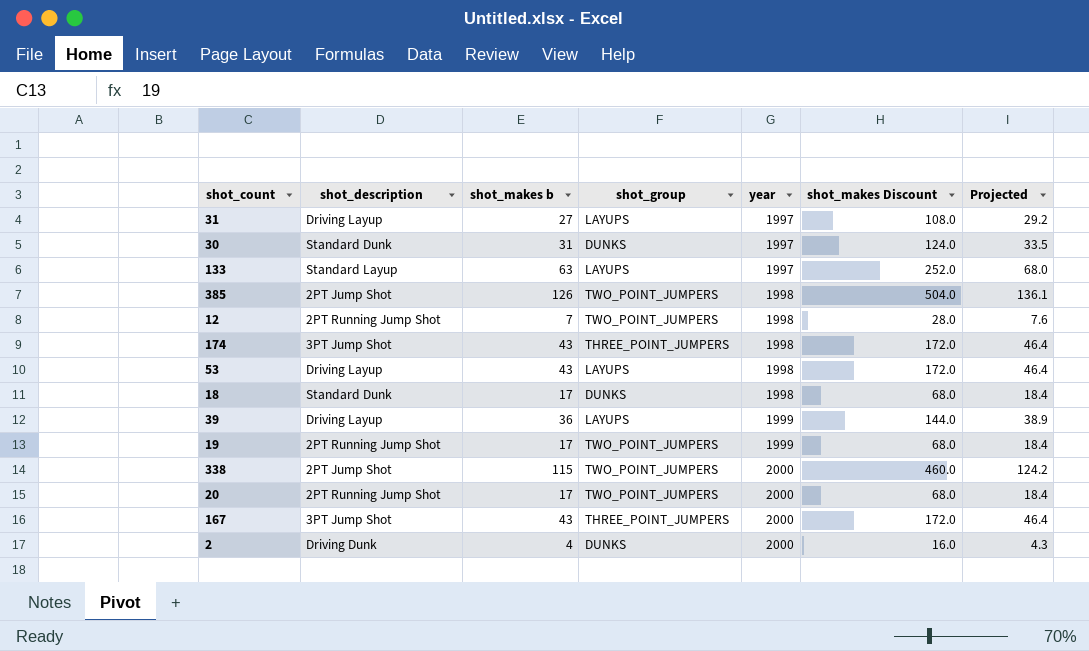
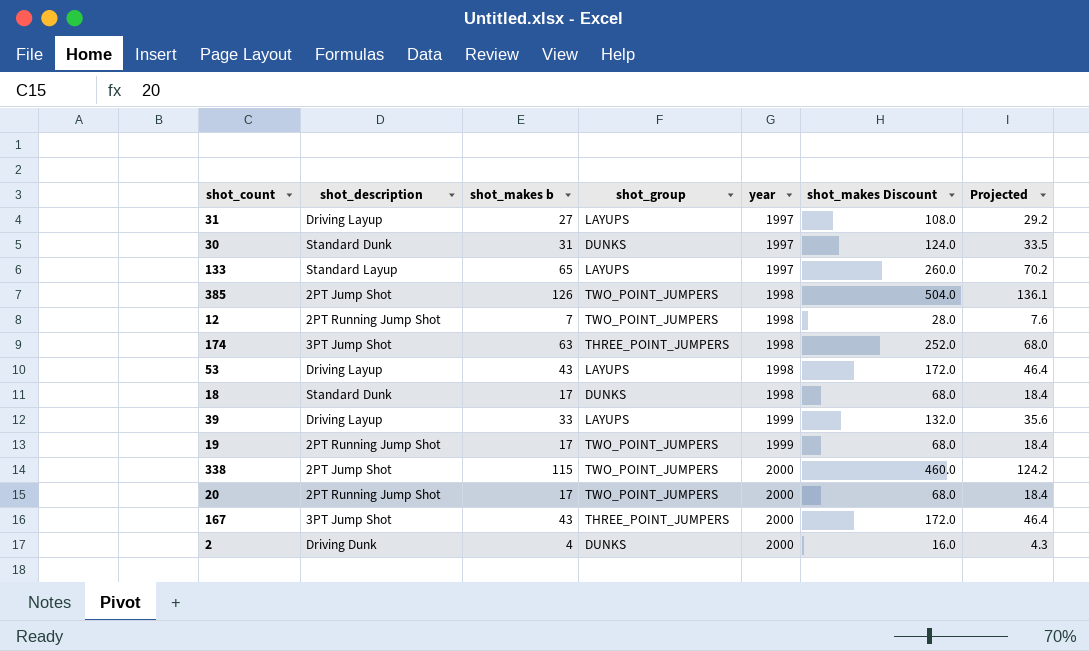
133 | shot_makes b: 63 -> 65
133 | shot_makes Discount: 252.0 -> 260.0
133 | Projected: 68.0 -> 70.2
174 | shot_makes b: 43 -> 63
174 | shot_makes Discount: 172.0 -> 252.0
174 | Projected: 46.4 -> 68.0
39 | shot_makes b: 36 -> 33
39 | shot_makes Discount: 144.0 -> 132.0
39 | Projected: 38.9 -> 35.6

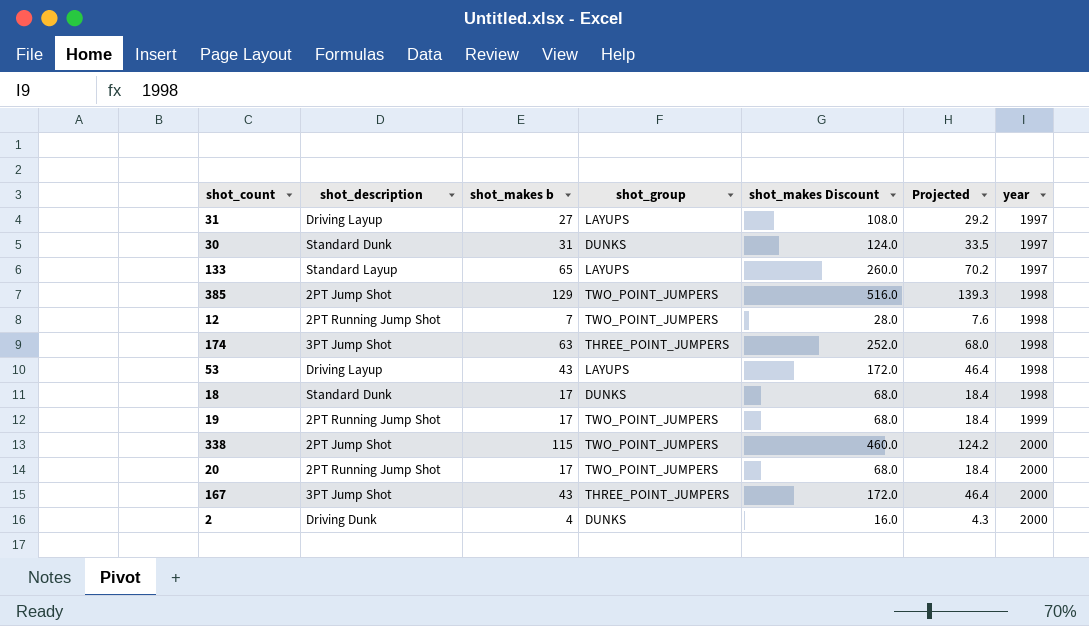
column year | position: 5 -> 7
row 39: Driving Layup | 33 | LAYUPS | 1999 | 132.0 | 35.6 -> none
385 | shot_makes b: 126 -> 129
385 | shot_makes Discount: 504.0 -> 516.0
385 | Projected: 136.1 -> 139.3

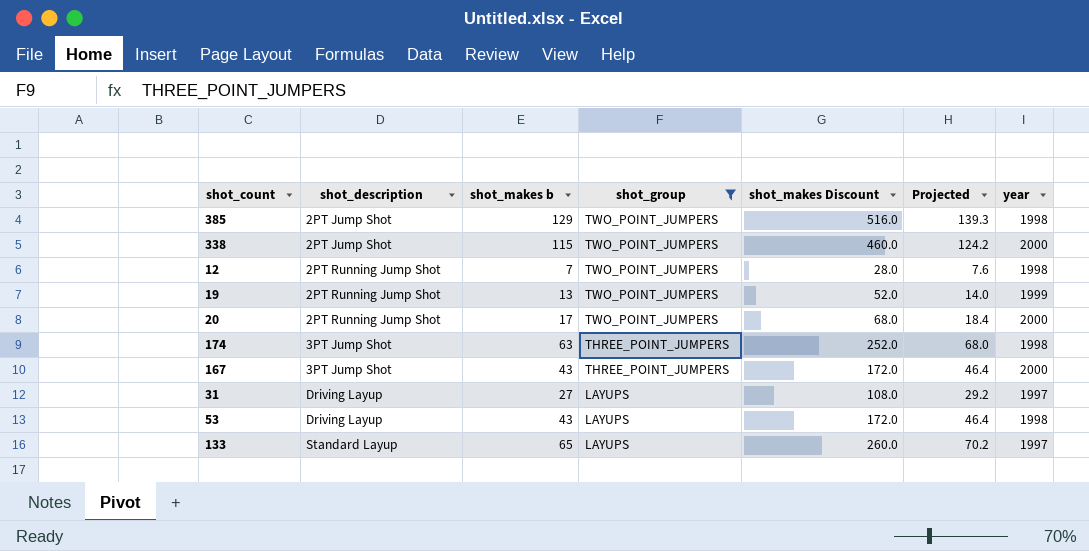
filter: none -> shot_group != DUNKS
row order: year ascending -> shot_description ascending
19 | shot_makes b: 17 -> 13
19 | shot_makes Discount: 68.0 -> 52.0
19 | Projected: 18.4 -> 14.0

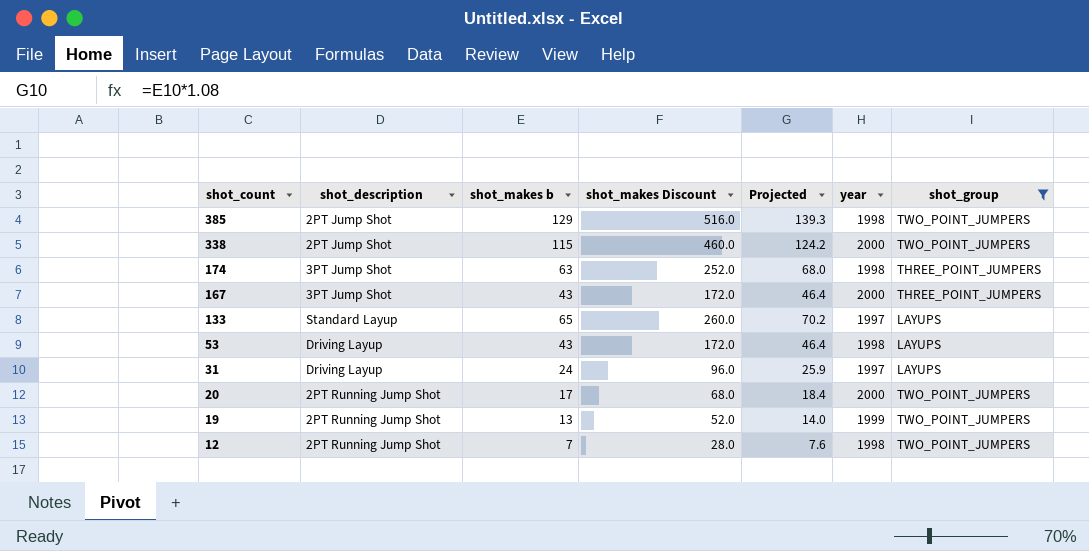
row order: shot_description ascending -> shot_count descending
column shot_group | position: 4 -> 7
31 | shot_makes b: 27 -> 24
31 | shot_makes Discount: 108.0 -> 96.0
31 | Projected: 29.2 -> 25.9

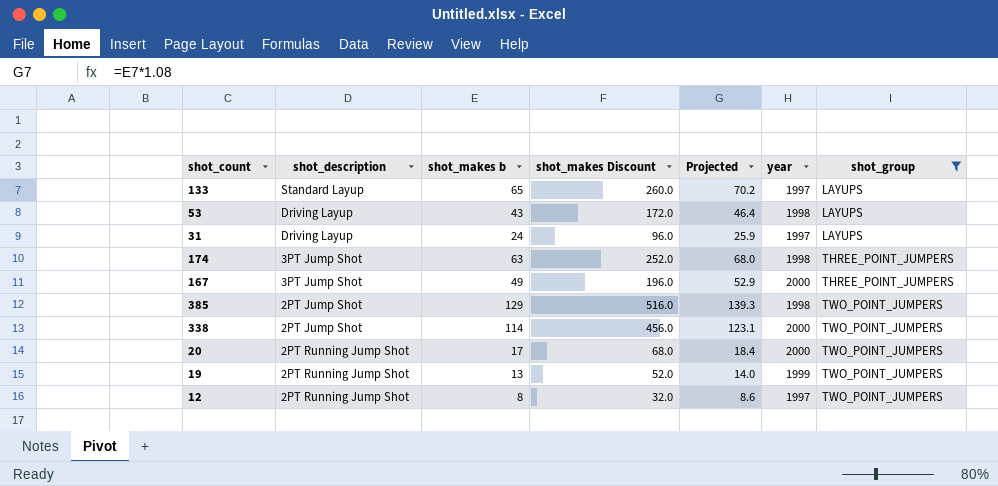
row order: shot_count descending -> shot_group ascending
167 | shot_makes b: 43 -> 49
167 | shot_makes Discount: 172.0 -> 196.0
167 | Projected: 46.4 -> 52.9
338 | shot_makes b: 115 -> 114
338 | shot_makes Discount: 460.0 -> 456.0
338 | Projected: 124.2 -> 123.1
12 | shot_makes b: 7 -> 8
12 | shot_makes Discount: 28.0 -> 32.0
12 | Projected: 7.6 -> 8.6
12 | year: 1998 -> 1997

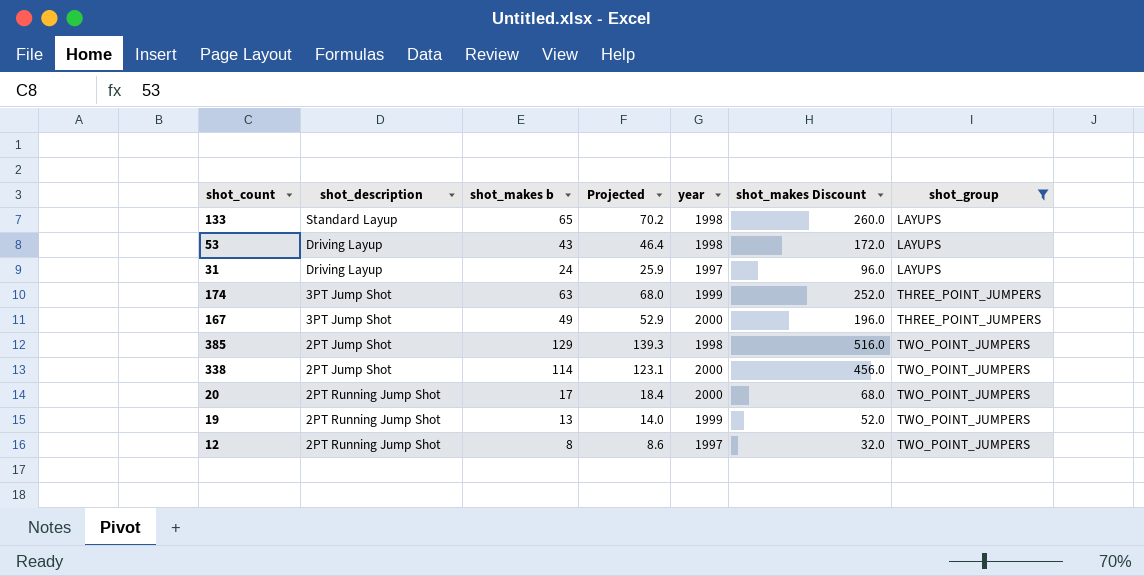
column shot_makes Discount | position: 4 -> 6
133 | year: 1997 -> 1998
174 | year: 1998 -> 1999

